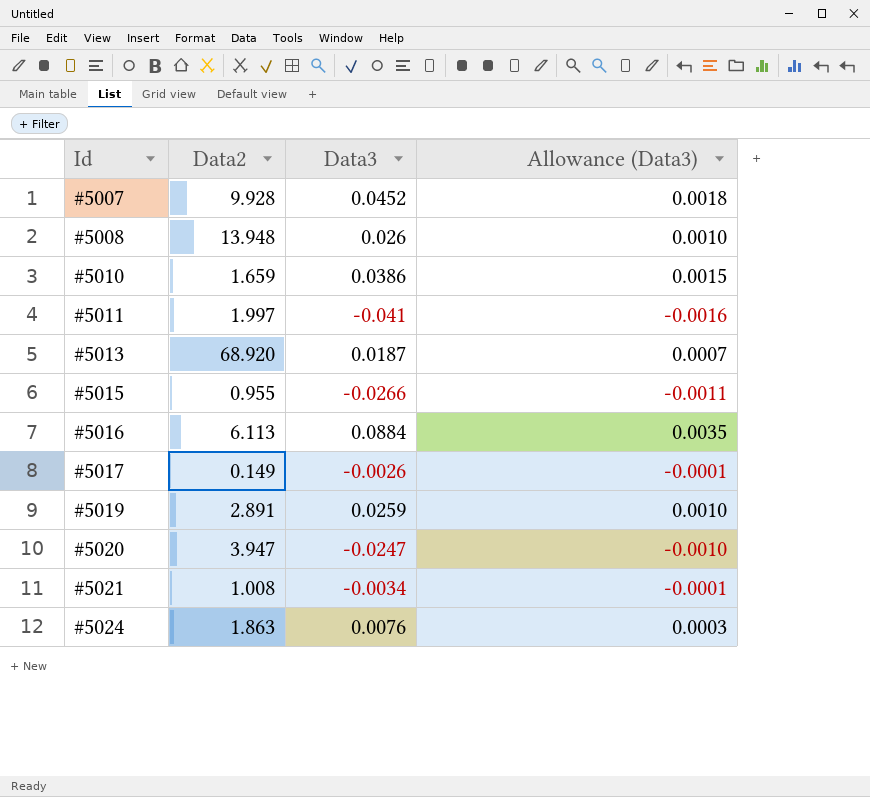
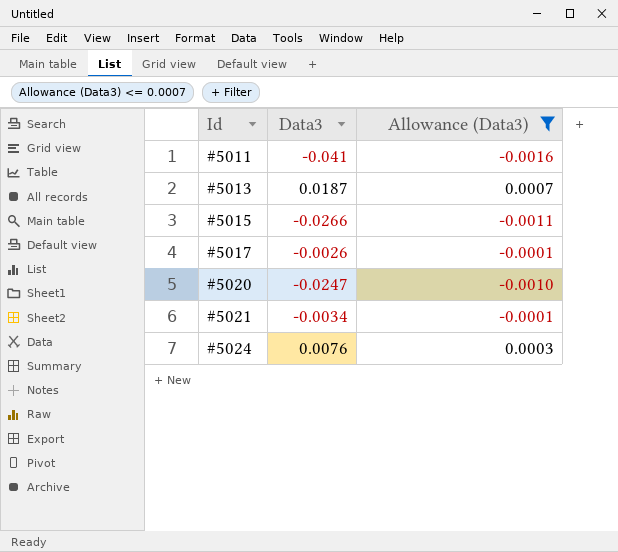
filter: none -> Allowance (Data3) <= 0.0007
column Data2 | position: 2 -> none

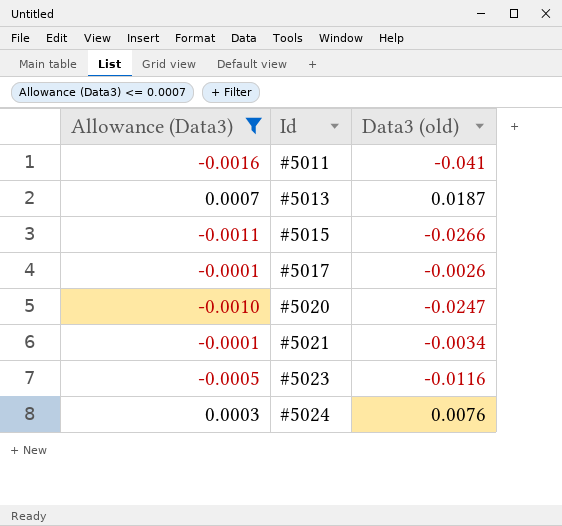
column Allowance (Data3) | position: 3 -> 1
column name: Data3 -> Data3 (old)
row #5023: none -> -0.0005 | -0.0116

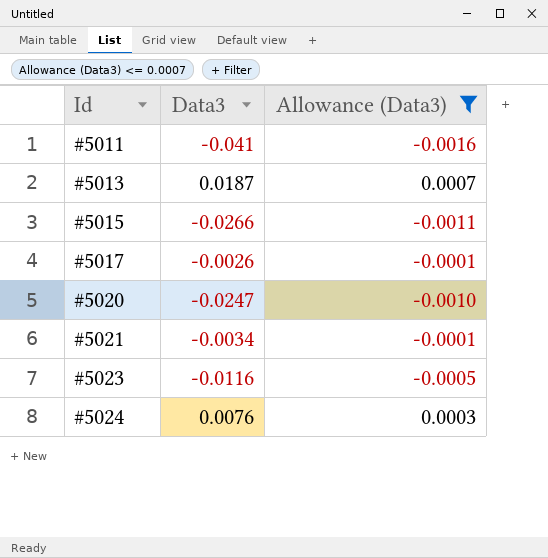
column name: Data3 (old) -> Data3
column Allowance (Data3) | position: 1 -> 3

